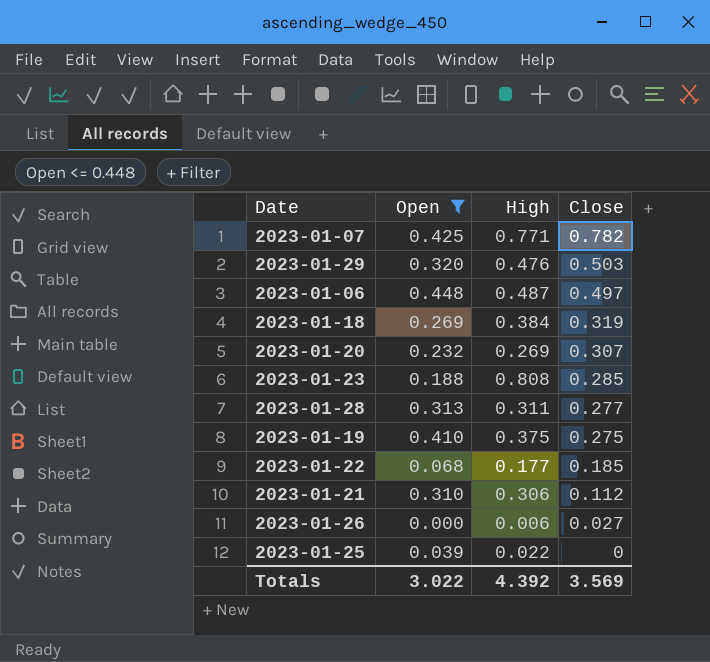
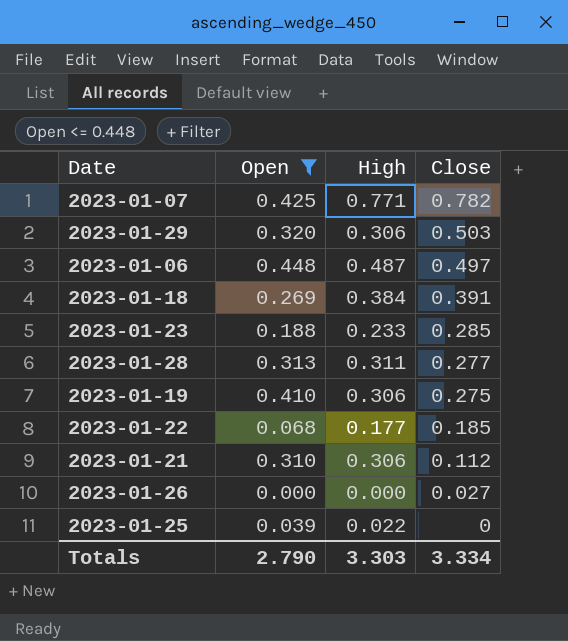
row 2023-01-20: 0.232 | 0.269 | 0.307 -> none
2023-01-29 | High: 0.476 -> 0.306
2023-01-18 | Close: 0.319 -> 0.391
2023-01-23 | High: 0.808 -> 0.233
2023-01-19 | High: 0.375 -> 0.306
2023-01-26 | High: 0.006 -> 0.000
Totals | Open: 3.022 -> 2.790
Totals | High: 4.392 -> 3.303
Totals | Close: 3.569 -> 3.334

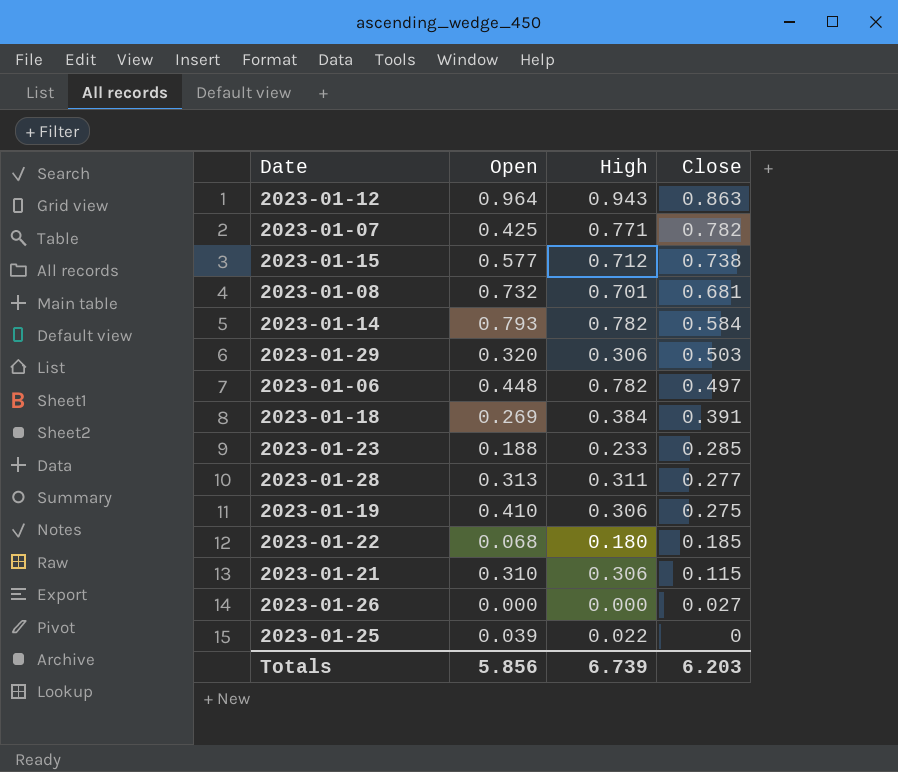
filter: Open <= 0.448 -> none
2023-01-06 | High: 0.487 -> 0.782
2023-01-22 | High: 0.177 -> 0.180
2023-01-21 | Close: 0.112 -> 0.115
Totals | Open: 2.790 -> 5.856
Totals | High: 3.303 -> 6.739
Totals | Close: 3.334 -> 6.203

